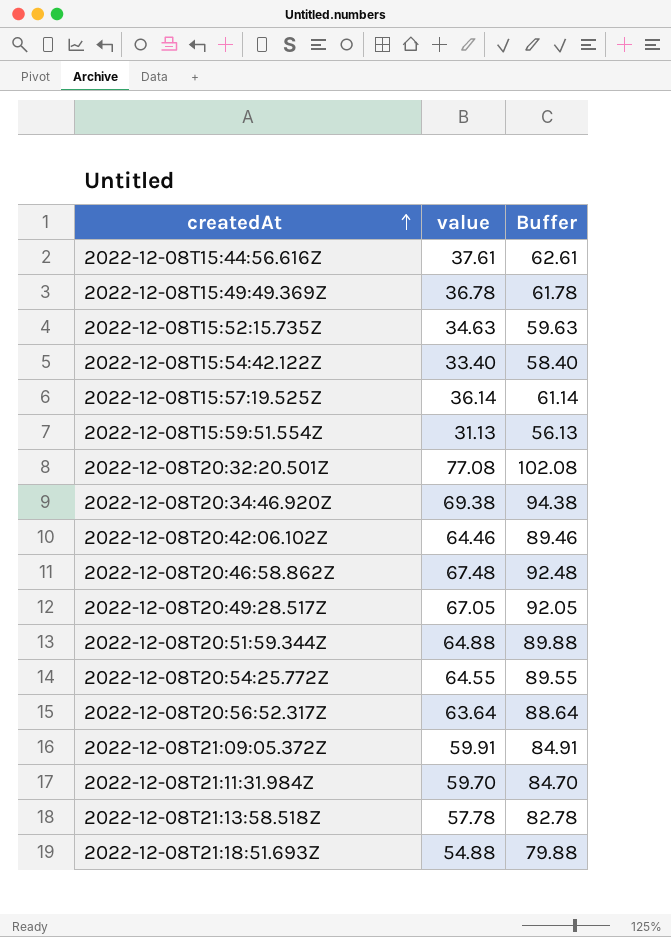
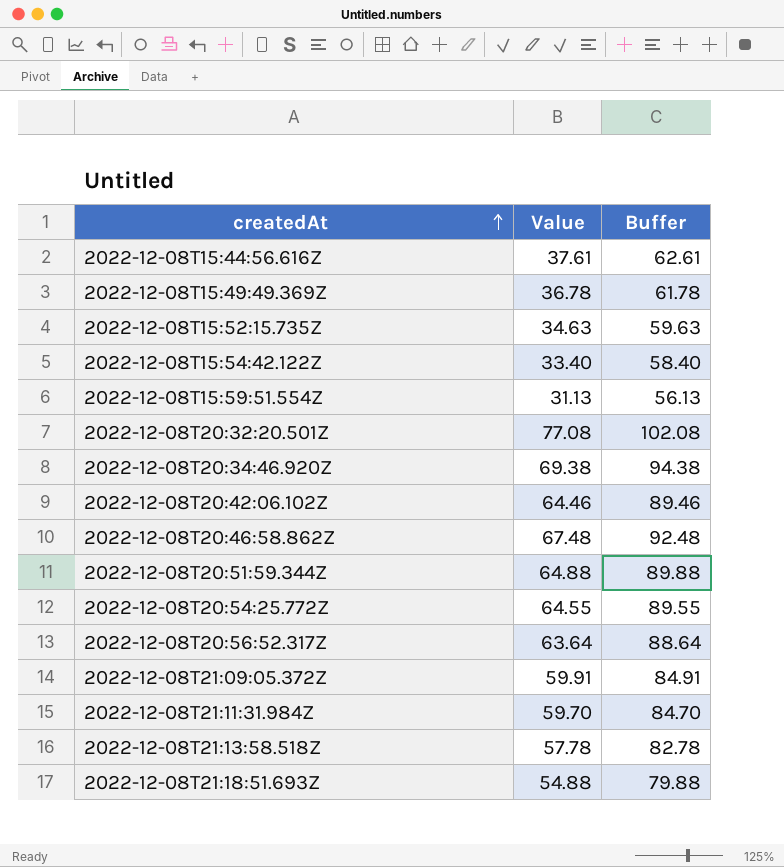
column name: value -> Value
row 2022-12-08T15:57:19.525Z: 36.14 | 61.14 -> none
row 2022-12-08T20:49:28.517Z: 67.05 | 92.05 -> none

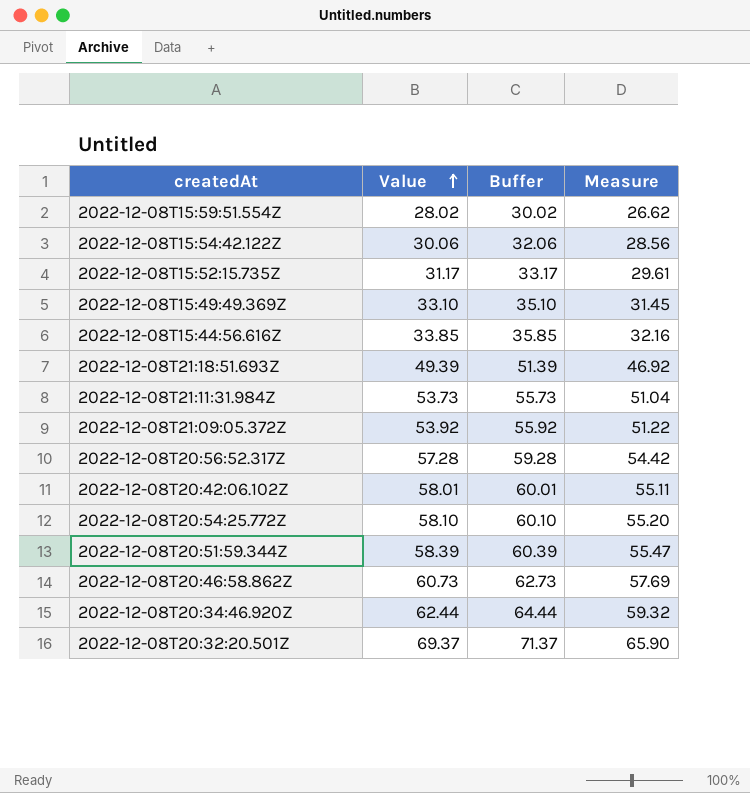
row order: createdAt ascending -> Value ascending
column Buffer | formula: [Value] + 25 -> [Value] + 2
column Measure | formula: none -> [Value] * 0.95
row 2022-12-08T21:13:58.518Z: 57.78 | 82.78 -> none
2022-12-08T15:59:51.554Z | Value: 31.13 -> 28.02
2022-12-08T15:54:42.122Z | Value: 33.40 -> 30.06
2022-12-08T15:52:15.735Z | Value: 34.63 -> 31.17
2022-12-08T15:49:49.369Z | Value: 36.78 -> 33.10
2022-12-08T15:44:56.616Z | Value: 37.61 -> 33.85
2022-12-08T21:18:51.693Z | Value: 54.88 -> 49.39
2022-12-08T21:11:31.984Z | Value: 59.70 -> 53.73
2022-12-08T21:09:05.372Z | Value: 59.91 -> 53.92
2022-12-08T20:56:52.317Z | Value: 63.64 -> 57.28
2022-12-08T20:42:06.102Z | Value: 64.46 -> 58.01
2022-12-08T20:54:25.772Z | Value: 64.55 -> 58.10
2022-12-08T20:51:59.344Z | Value: 64.88 -> 58.39
2022-12-08T20:46:58.862Z | Value: 67.48 -> 60.73
2022-12-08T20:34:46.920Z | Value: 69.38 -> 62.44
2022-12-08T20:32:20.501Z | Value: 77.08 -> 69.37

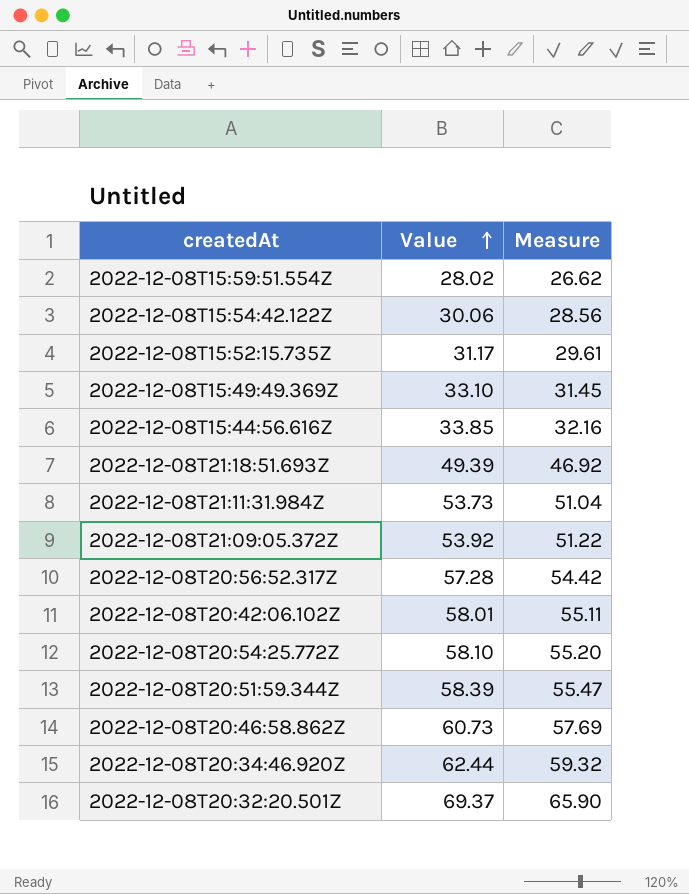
column Buffer | formula: [Value] + 2 -> none

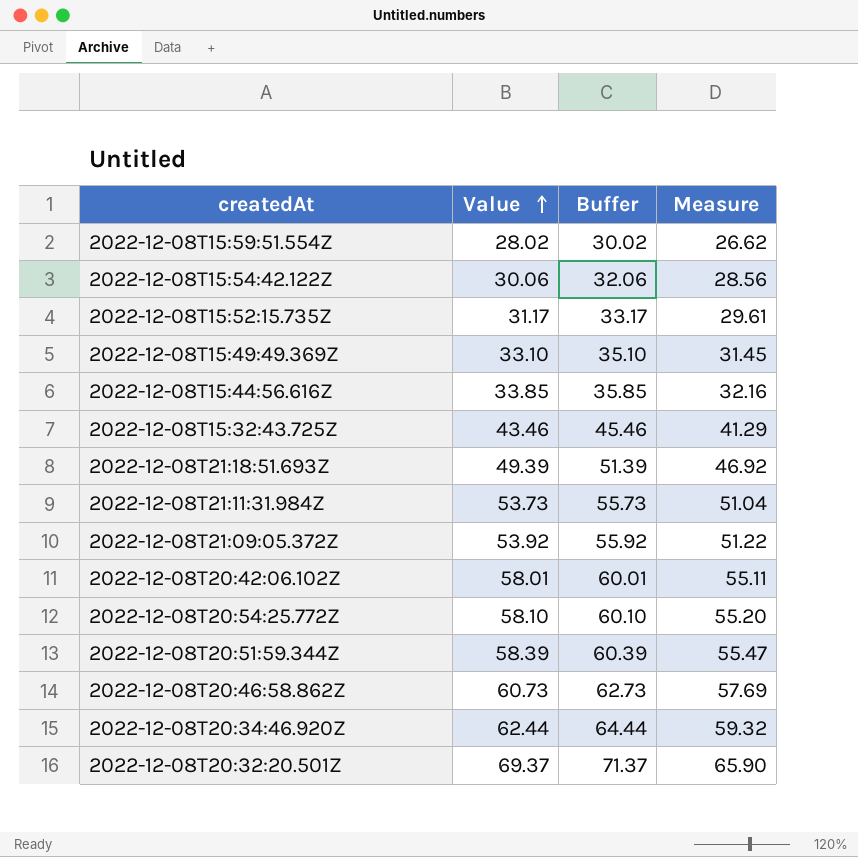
column Buffer | formula: none -> [Value] + 2
row 2022-12-08T20:56:52.317Z: 57.28 | 54.42 -> none
row 2022-12-08T15:32:43.725Z: none -> 43.46 | 45.46 | 41.29

